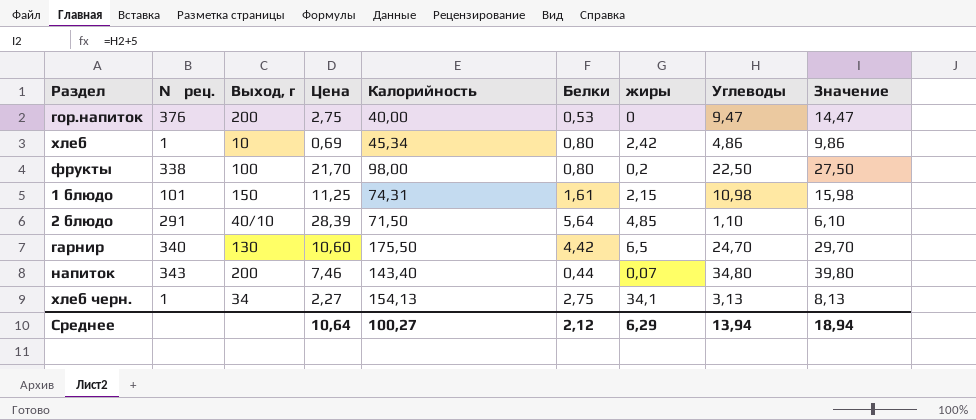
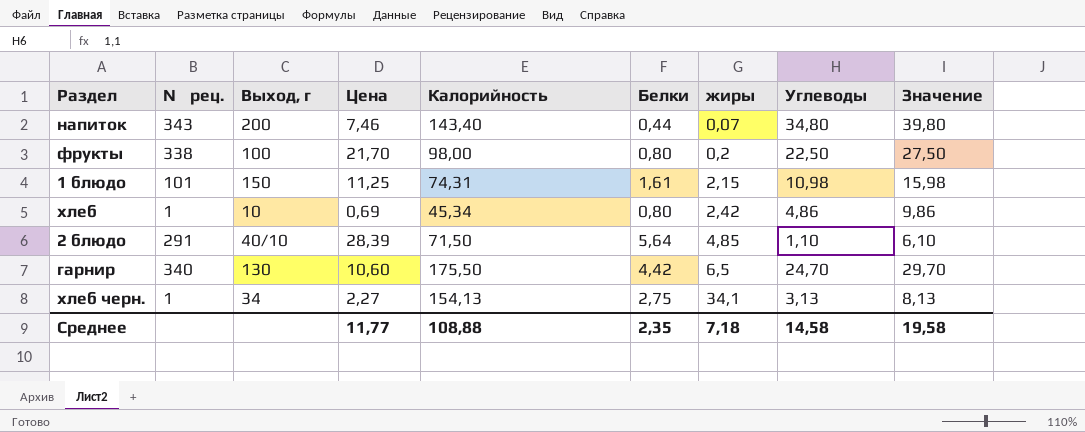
row order: none -> жиры ascending
row гор.напиток: 376 | 200 | 2,75 | 40,00 | 0,53 | 0 | 9,47 | 14,47 -> none
Среднее | Цена: 10,64 -> 11,77
Среднее | Калорийность: 100,27 -> 108,88
Среднее | Белки: 2,12 -> 2,35
Среднее | жиры: 6,29 -> 7,18
Среднее | Углеводы: 13,94 -> 14,58
Среднее | Значение: 18,94 -> 19,58

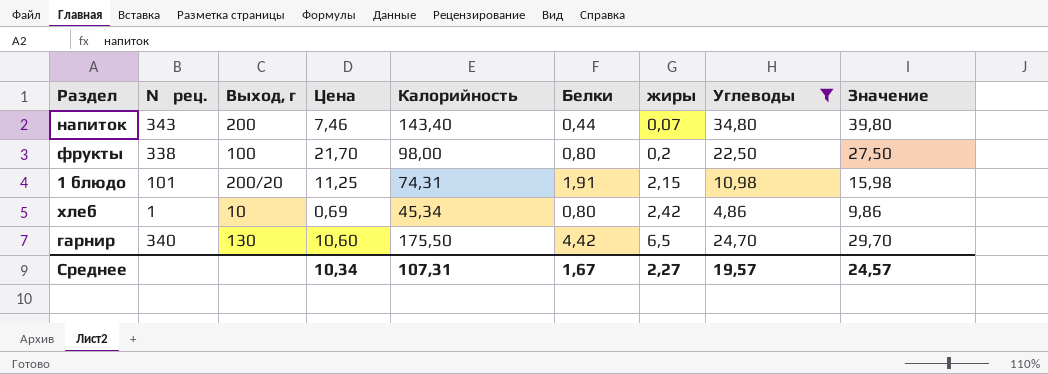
filter: none -> Углеводы >= 4,86
1 блюдо | Выход, г: 150 -> 200/20
1 блюдо | Белки: 1,61 -> 1,91
Среднее | Цена: 11,77 -> 10,34
Среднее | Калорийность: 108,88 -> 107,31
Среднее | Белки: 2,35 -> 1,67
Среднее | жиры: 7,18 -> 2,27
Среднее | Углеводы: 14,58 -> 19,57
Среднее | Значение: 19,58 -> 24,57

